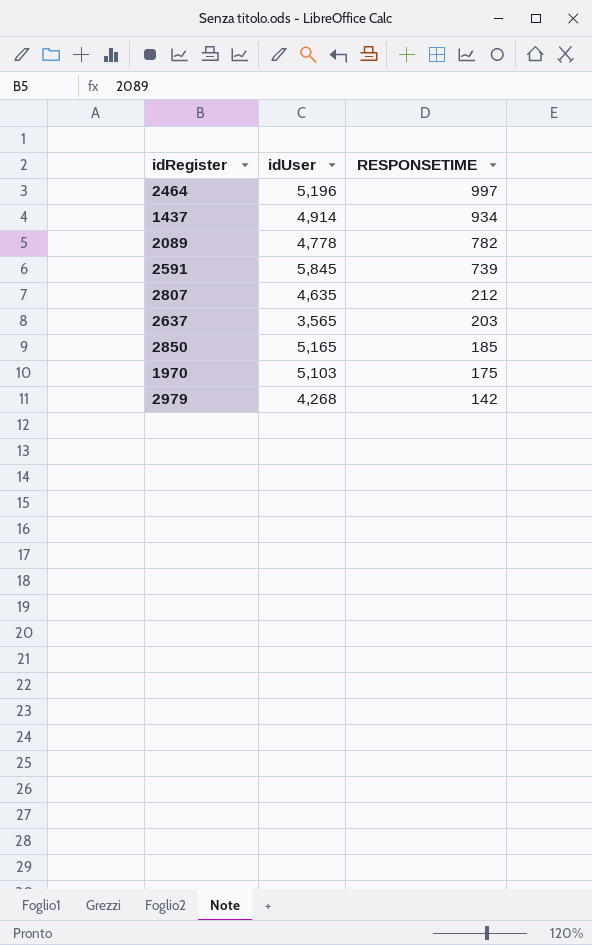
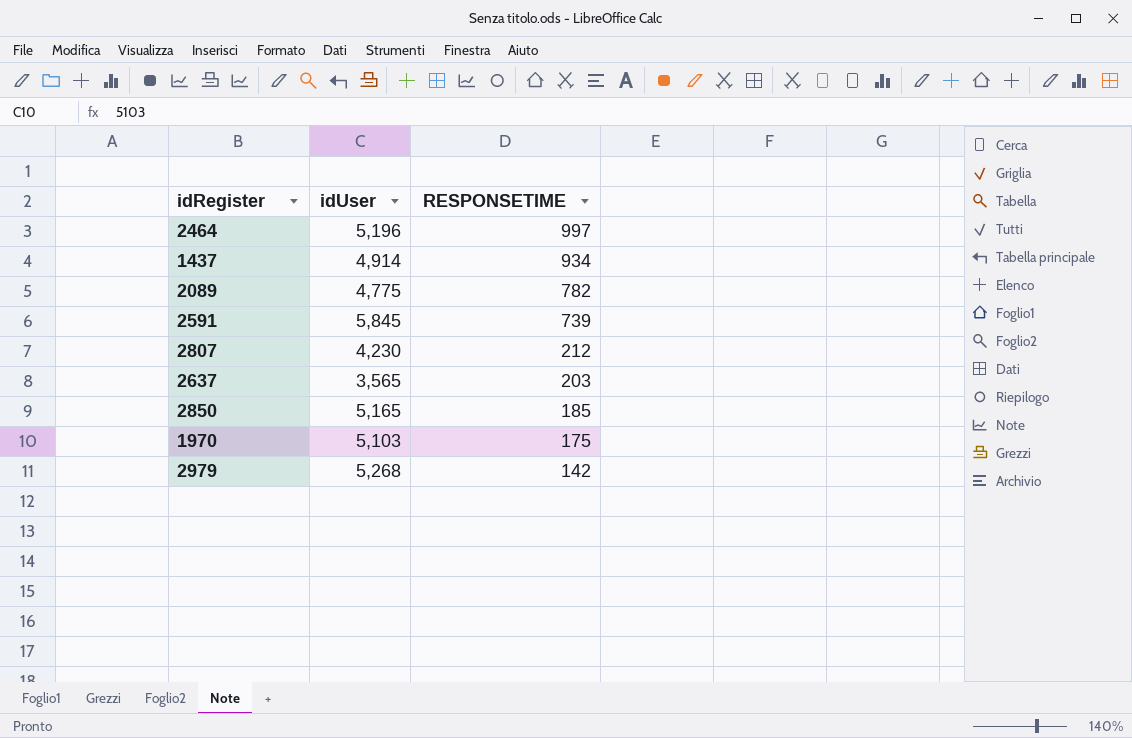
2089 | idUser: 4,778 -> 4,775
2807 | idUser: 4,635 -> 4,230
2979 | idUser: 4,268 -> 5,268

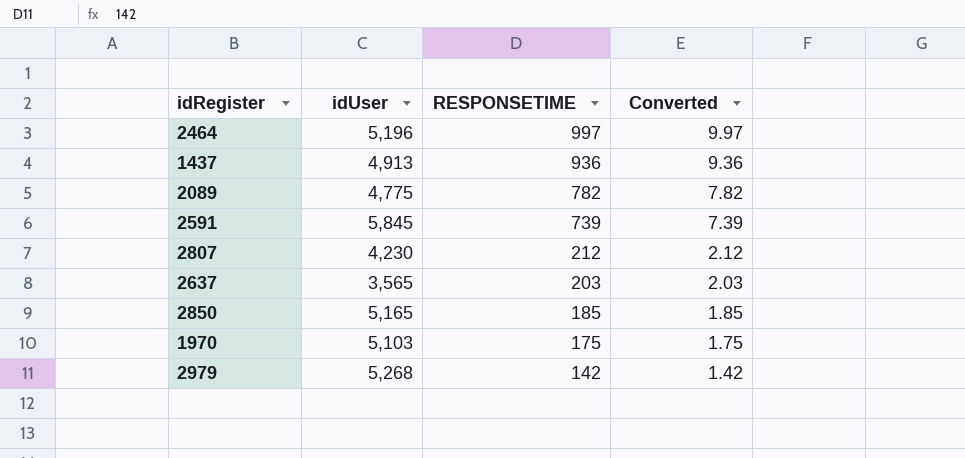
column Converted | formula: none -> [RESPONSETIME] * 0.01
1437 | idUser: 4,914 -> 4,913
1437 | RESPONSETIME: 934 -> 936

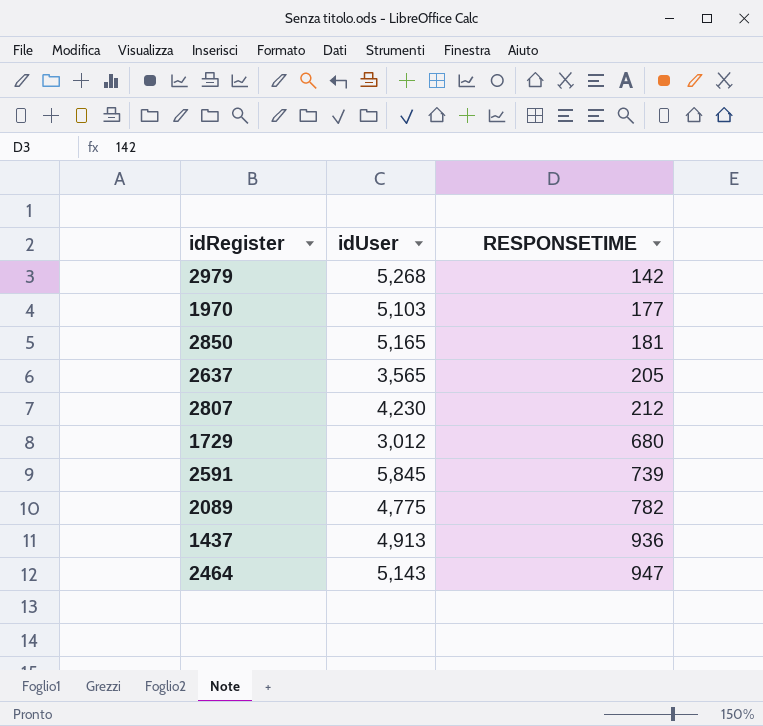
row order: RESPONSETIME descending -> RESPONSETIME ascending
column Converted | formula: [RESPONSETIME] * 0.01 -> none
1970 | RESPONSETIME: 175 -> 177
2850 | RESPONSETIME: 185 -> 181
2637 | RESPONSETIME: 203 -> 205
row 1729: none -> 3,012 | 680
2464 | idUser: 5,196 -> 5,143
2464 | RESPONSETIME: 997 -> 947

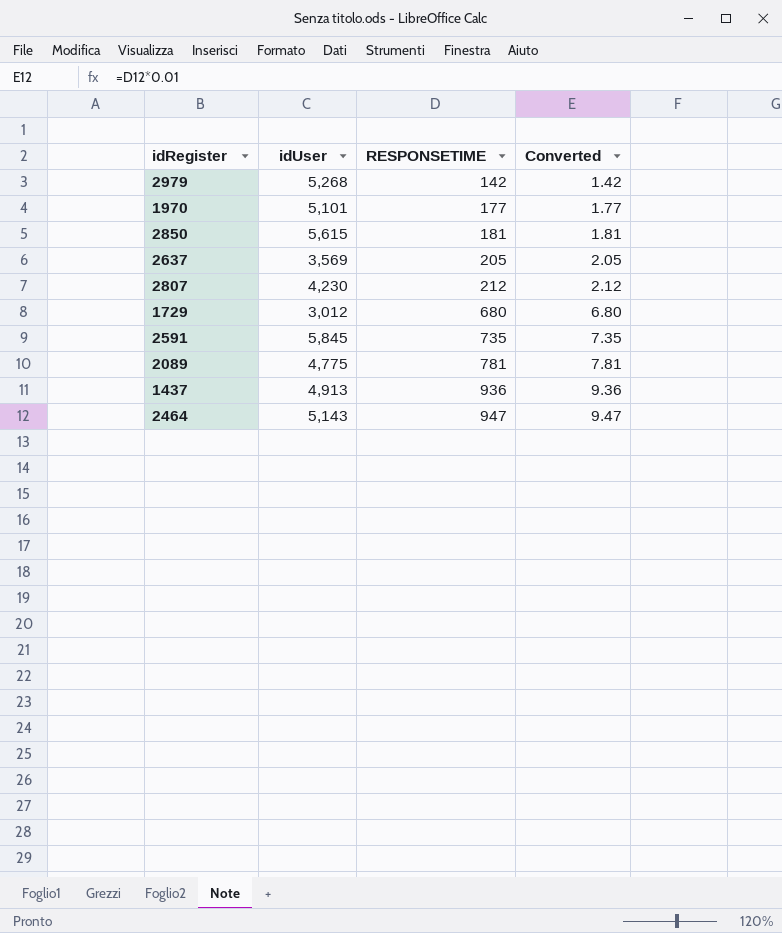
column Converted | formula: none -> [RESPONSETIME] * 0.01
1970 | idUser: 5,103 -> 5,101
2850 | idUser: 5,165 -> 5,615
2637 | idUser: 3,565 -> 3,569
2591 | RESPONSETIME: 739 -> 735
2089 | RESPONSETIME: 782 -> 781

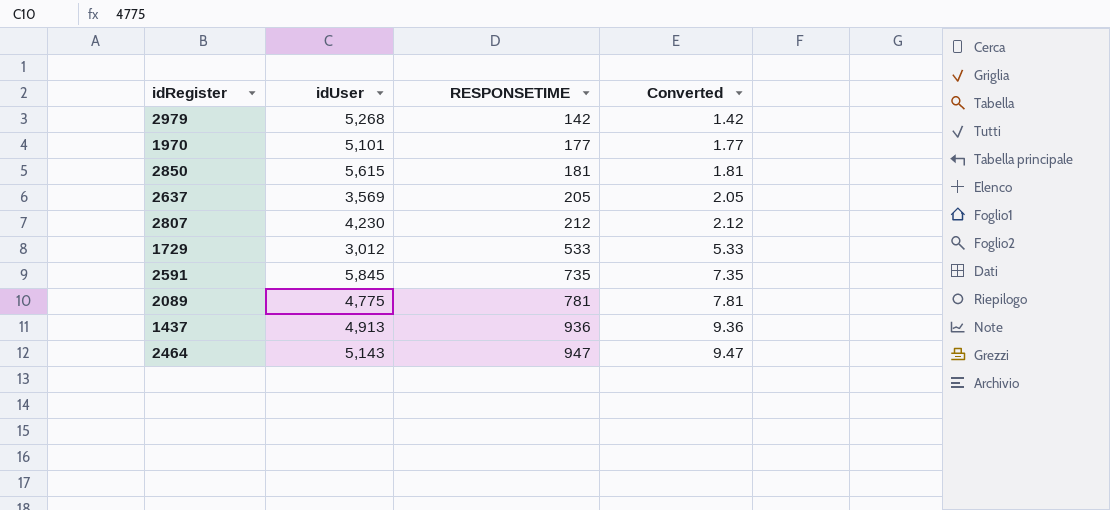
1729 | RESPONSETIME: 680 -> 533
1729 | Converted: 6.80 -> 5.33

